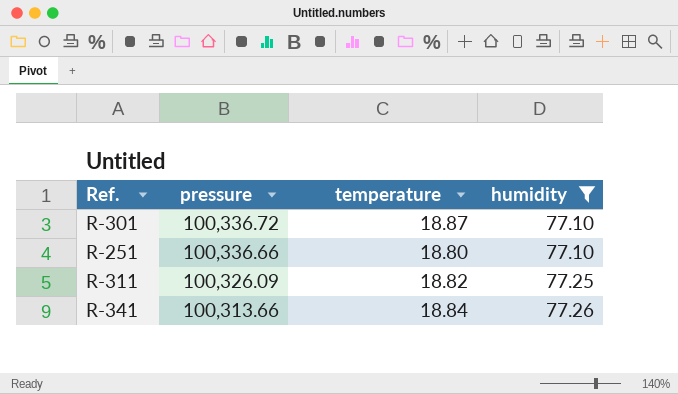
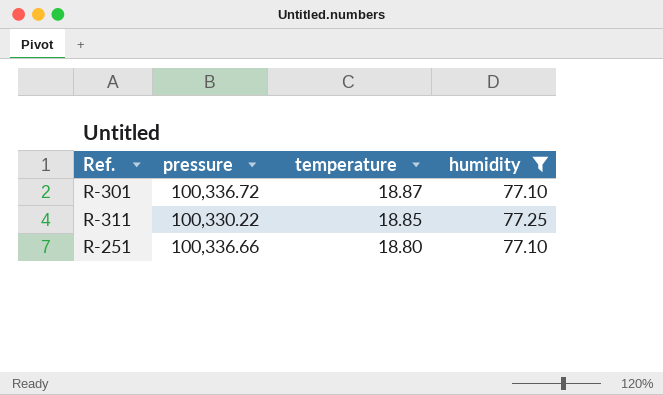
row order: pressure descending -> temperature descending
row R-341: 100,313.66 | 18.84 | 77.26 -> none
R-311 | pressure: 100,326.09 -> 100,330.22
R-311 | temperature: 18.82 -> 18.85

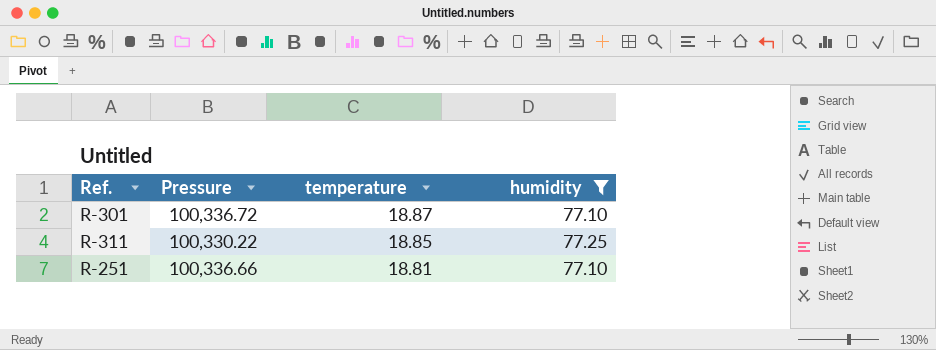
column name: pressure -> Pressure
R-251 | temperature: 18.80 -> 18.81

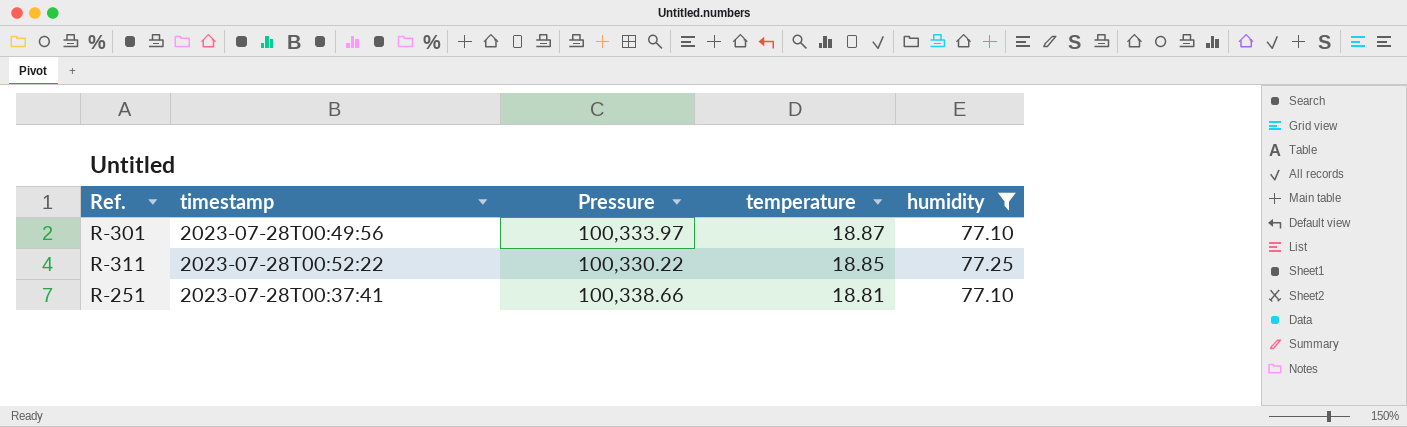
column timestamp | position: none -> 2
R-301 | Pressure: 100,336.72 -> 100,333.97
R-251 | Pressure: 100,336.66 -> 100,338.66

